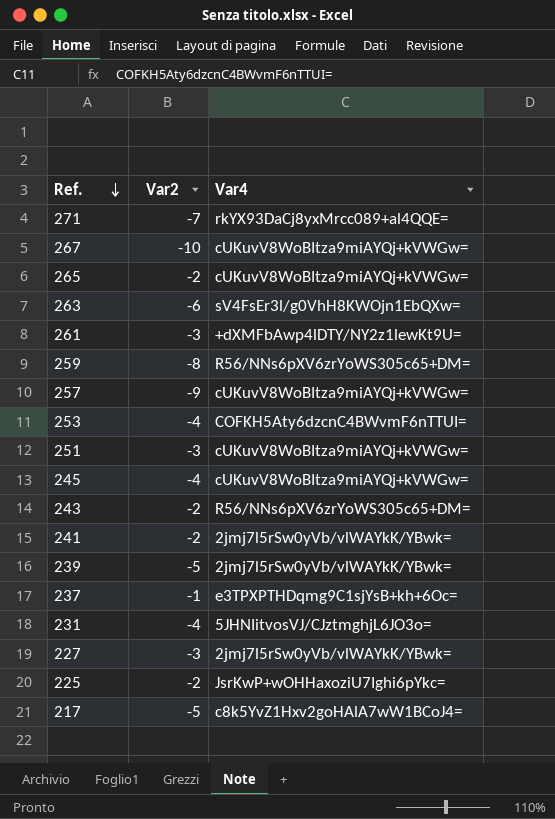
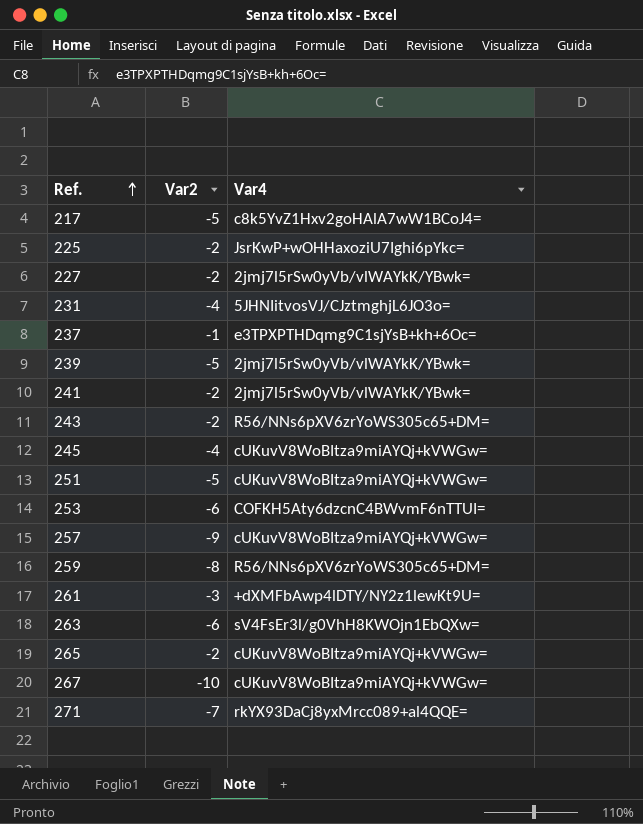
row order: Ref. descending -> Ref. ascending
227 | Var2: -3 -> -2
251 | Var2: -3 -> -5
253 | Var2: -4 -> -6

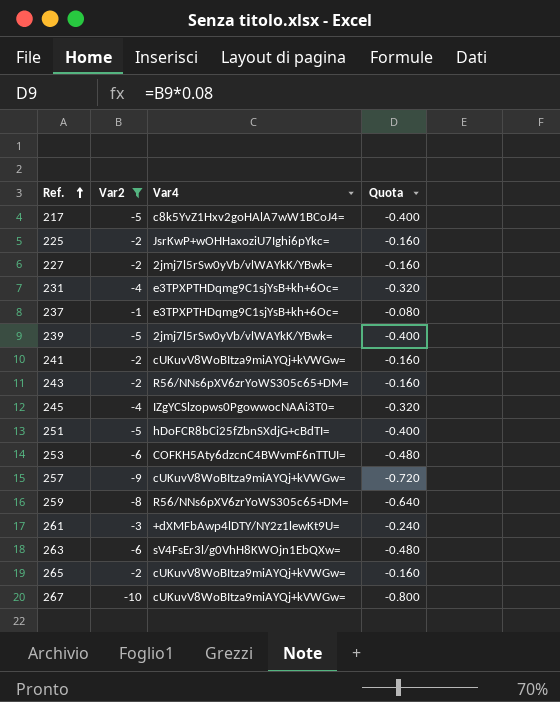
filter: none -> Var2 != -7
column Quota | formula: none -> [Var2] * 0.08
231 | Var4: 5JHNIitvosVJ/CJztmghjL6JO3o= -> e3TPXPTHDqmg9C1sjYsB+kh+6Oc=
241 | Var4: 2jmj7l5rSw0yVb/vlWAYkK/YBwk= -> cUKuvV8WoBItza9miAYQj+kVWGw=
245 | Var4: cUKuvV8WoBItza9miAYQj+kVWGw= -> IZgYCSlzopws0PgowwocNAAi3T0=
251 | Var4: cUKuvV8WoBItza9miAYQj+kVWGw= -> hDoFCR8bCi25fZbnSXdjG+cBdTI=

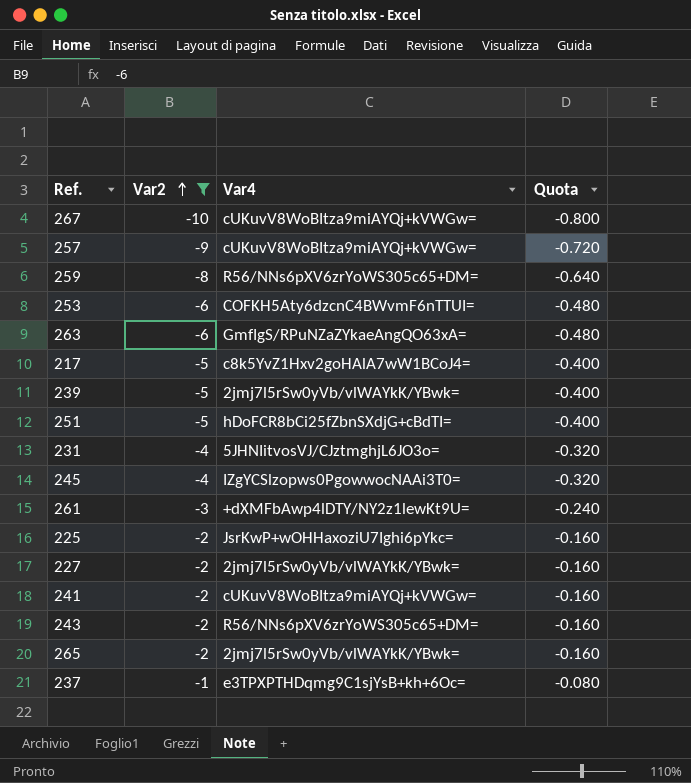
row order: Ref. ascending -> Var2 ascending
263 | Var4: sV4FsEr3l/g0VhH8KWOjn1EbQXw= -> GmfIgS/RPuNZaZYkaeAngQO63xA=
231 | Var4: e3TPXPTHDqmg9C1sjYsB+kh+6Oc= -> 5JHNIitvosVJ/CJztmghjL6JO3o=
265 | Var4: cUKuvV8WoBItza9miAYQj+kVWGw= -> 2jmj7l5rSw0yVb/vlWAYkK/YBwk=

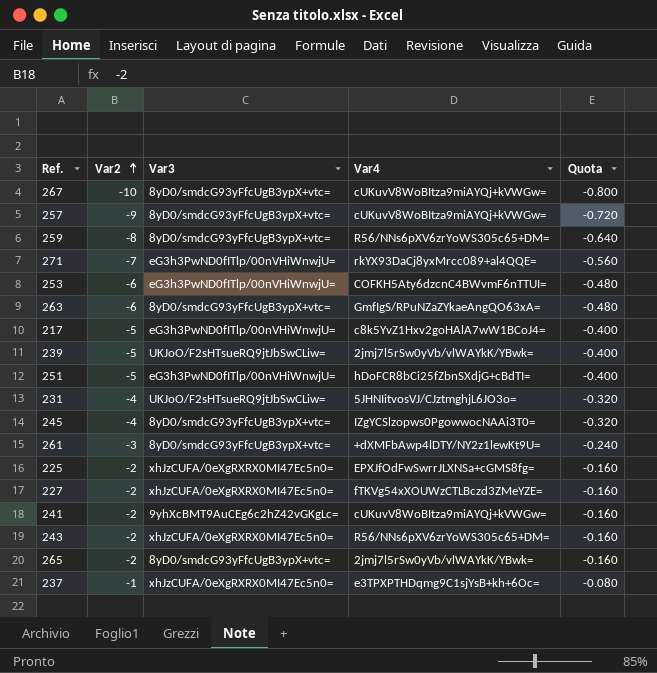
filter: Var2 != -7 -> none
column Var3 | position: none -> 3
225 | Var4: JsrKwP+wOHHaxoziU7Ighi6pYkc= -> EPXJfOdFwSwrrJLXNSa+cGMS8fg=
227 | Var4: 2jmj7l5rSw0yVb/vlWAYkK/YBwk= -> fTKVg54xXOUWzCTLBczd3ZMeYZE=

